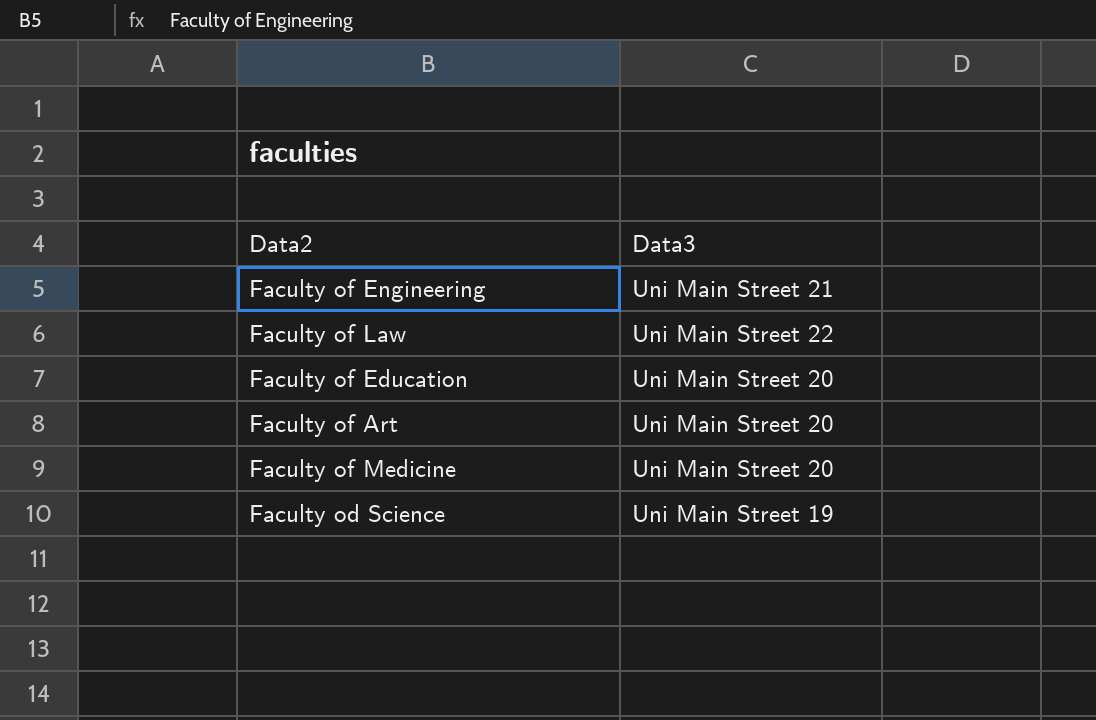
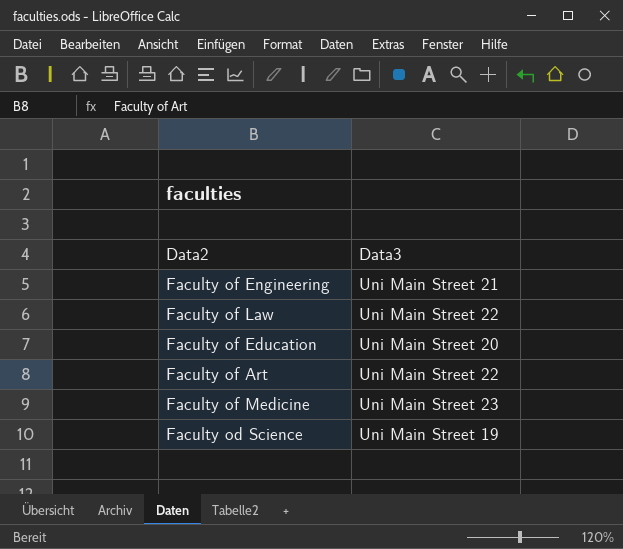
Faculty of Art | Data3: Uni Main Street 20 -> Uni Main Street 22
Faculty of Medicine | Data3: Uni Main Street 20 -> Uni Main Street 23

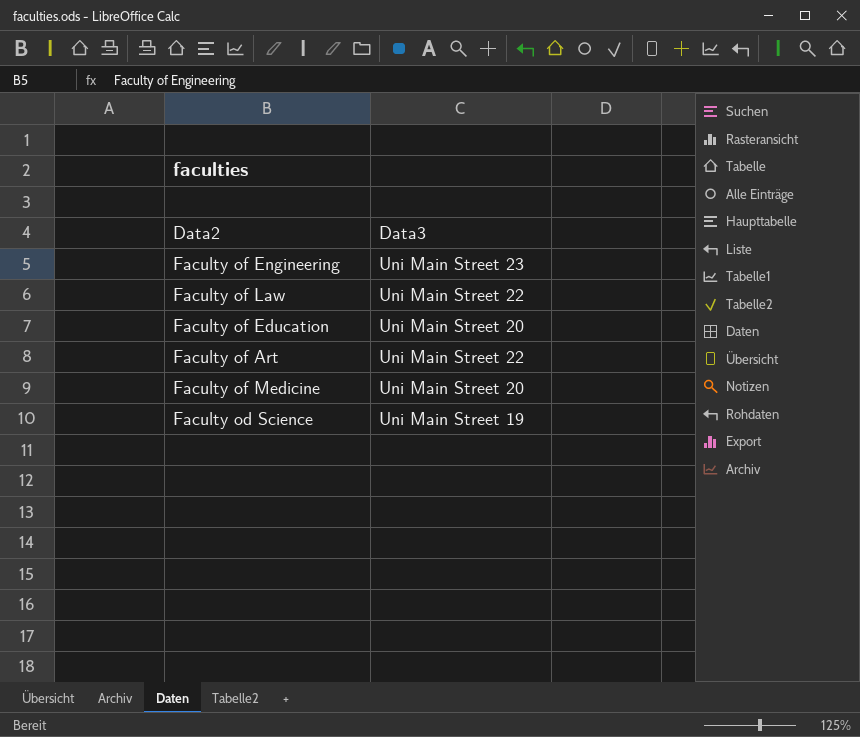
Faculty of Engineering | Data3: Uni Main Street 21 -> Uni Main Street 23
Faculty of Medicine | Data3: Uni Main Street 23 -> Uni Main Street 20

